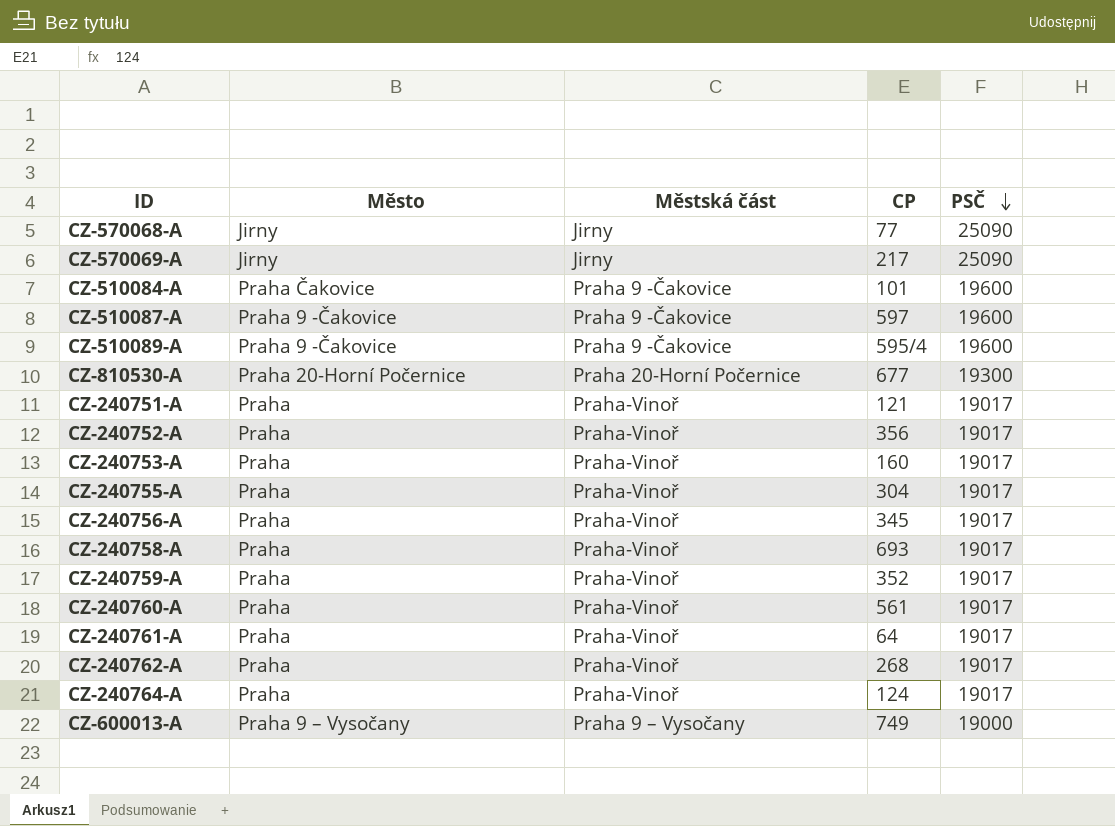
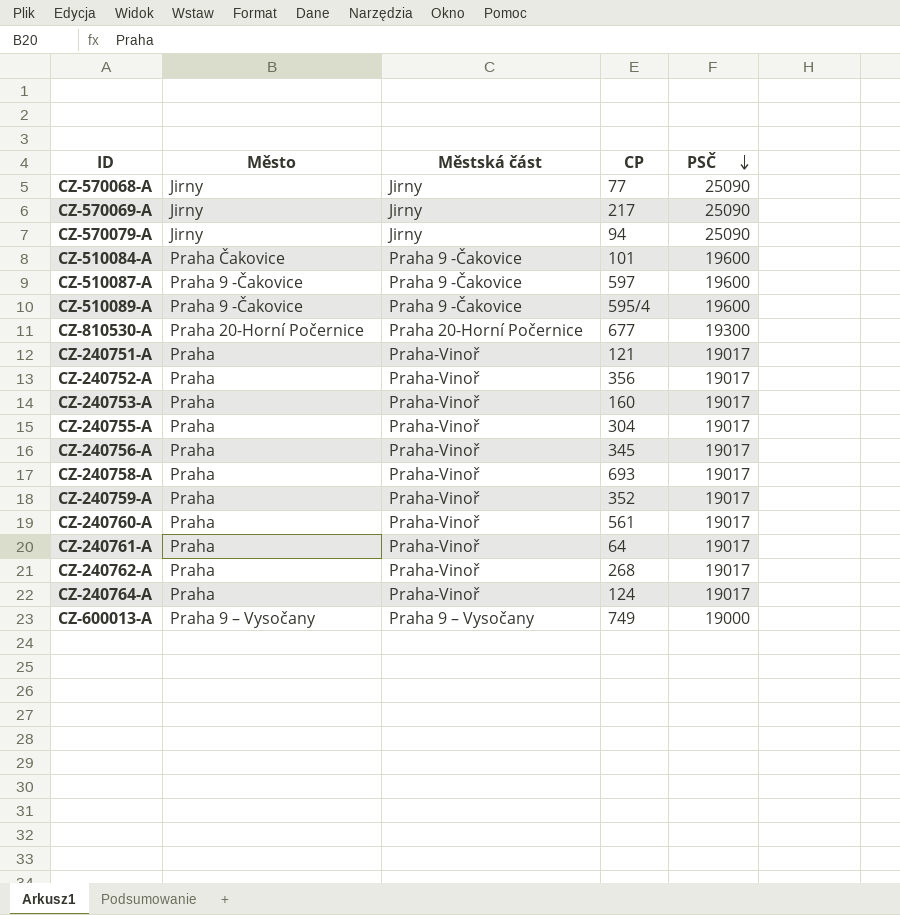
row CZ-570079-A: none -> Jirny | Jirny | 94 | 25090

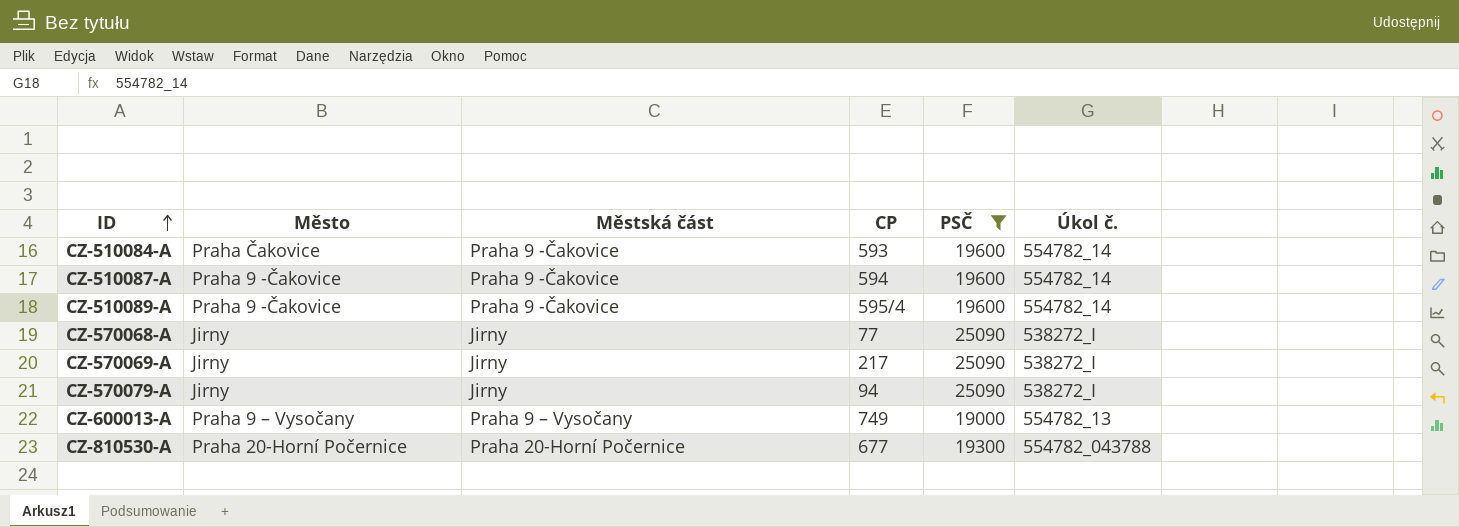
filter: none -> PSČ != 19017
row order: PSČ descending -> ID ascending
column Úkol č. | position: none -> 6
CZ-510084-A | CP: 101 -> 593
CZ-510087-A | CP: 597 -> 594

